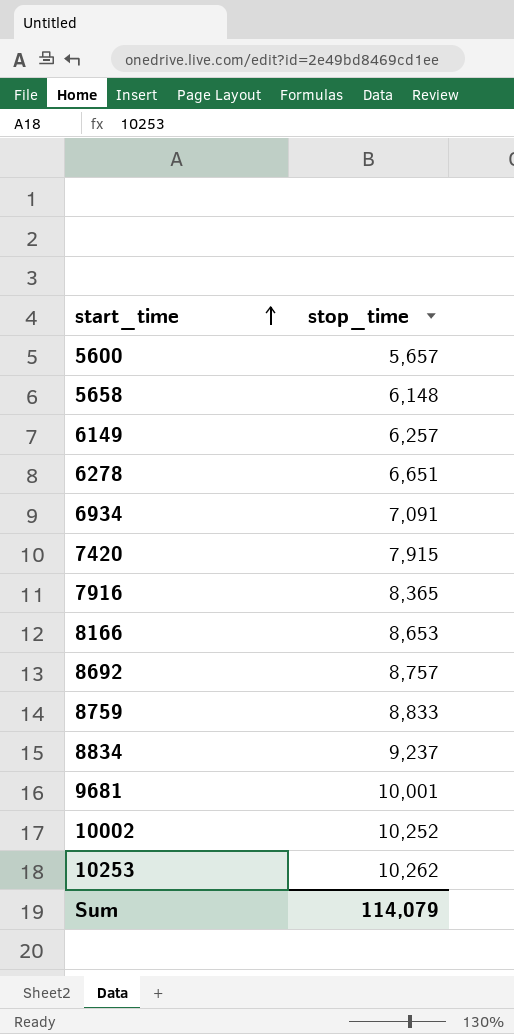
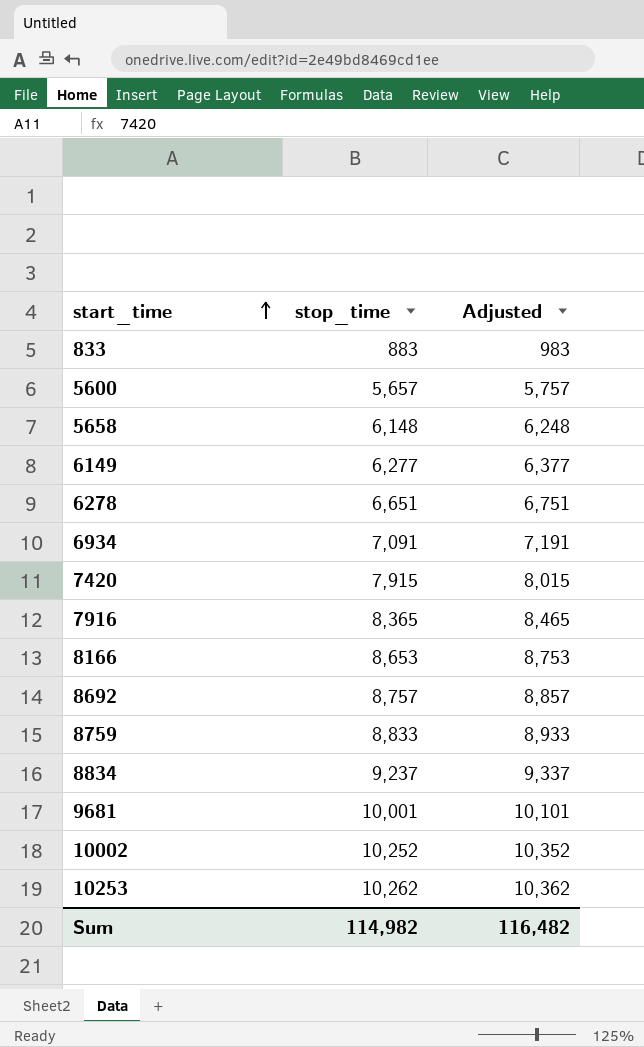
column Adjusted | formula: none -> [stop_time] + 100
row 833: none -> 883 | 983
6149 | stop_time: 6,257 -> 6,277
Sum | stop_time: 114,079 -> 114,982

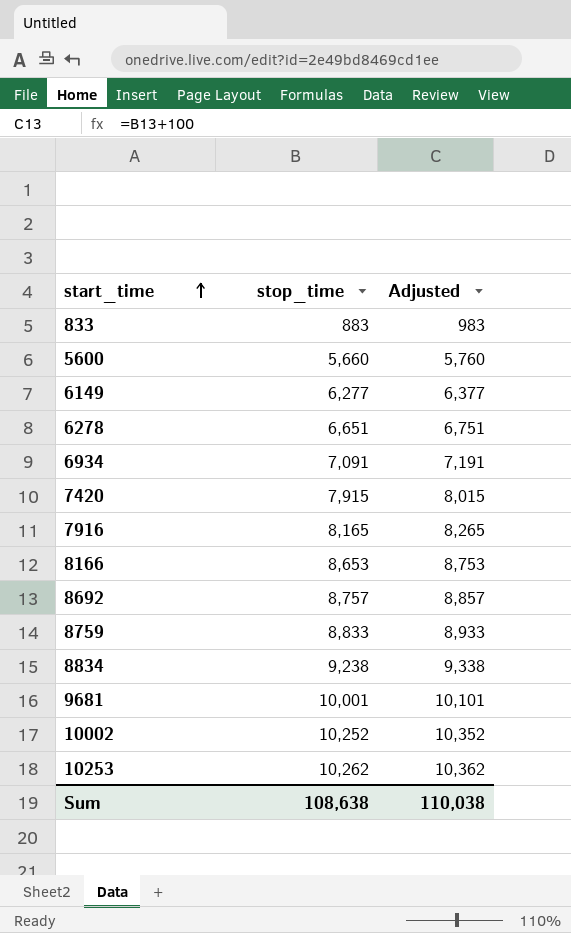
row 5658: 6,148 | 6,248 -> none
5600 | stop_time: 5,657 -> 5,660
5600 | Adjusted: 5,757 -> 5,760
7916 | stop_time: 8,365 -> 8,165
7916 | Adjusted: 8,465 -> 8,265
8834 | stop_time: 9,237 -> 9,238
8834 | Adjusted: 9,337 -> 9,338
Sum | stop_time: 114,982 -> 108,638
Sum | Adjusted: 116,482 -> 110,038

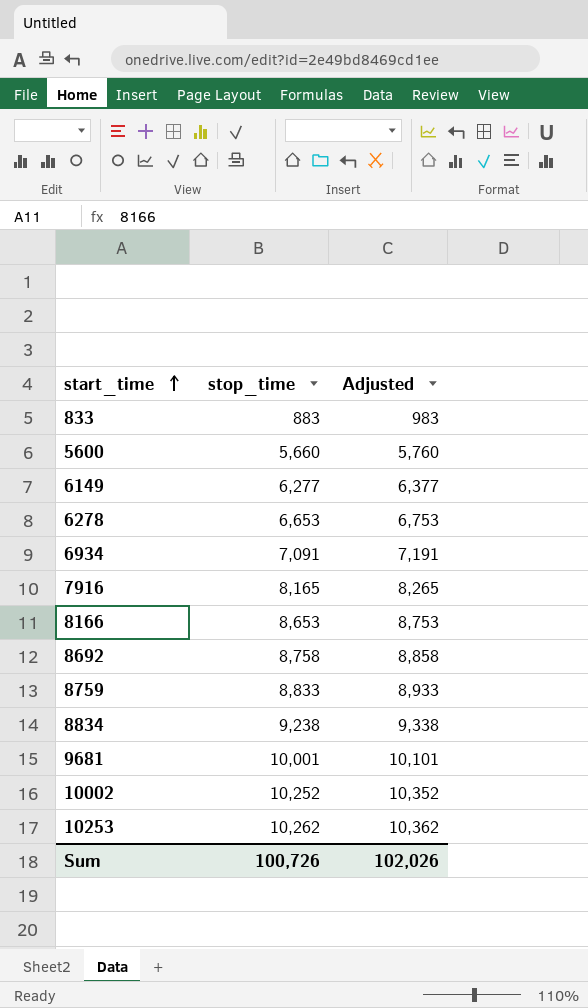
row 7420: 7,915 | 8,015 -> none
6278 | stop_time: 6,651 -> 6,653
6278 | Adjusted: 6,751 -> 6,753
8692 | stop_time: 8,757 -> 8,758
8692 | Adjusted: 8,857 -> 8,858
Sum | stop_time: 108,638 -> 100,726
Sum | Adjusted: 110,038 -> 102,026

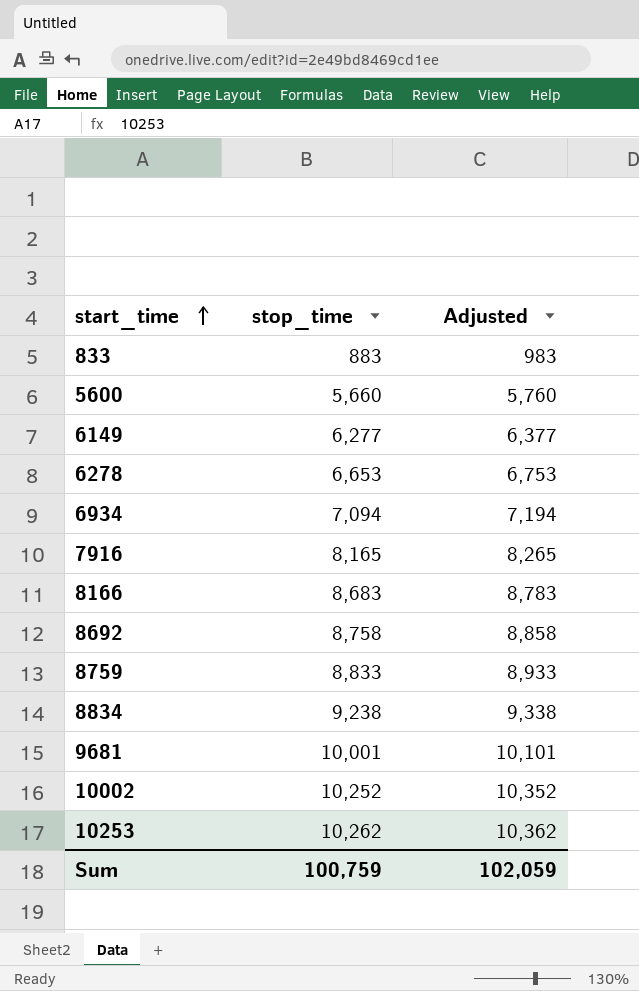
6934 | stop_time: 7,091 -> 7,094
6934 | Adjusted: 7,191 -> 7,194
8166 | stop_time: 8,653 -> 8,683
8166 | Adjusted: 8,753 -> 8,783
Sum | stop_time: 100,726 -> 100,759
Sum | Adjusted: 102,026 -> 102,059

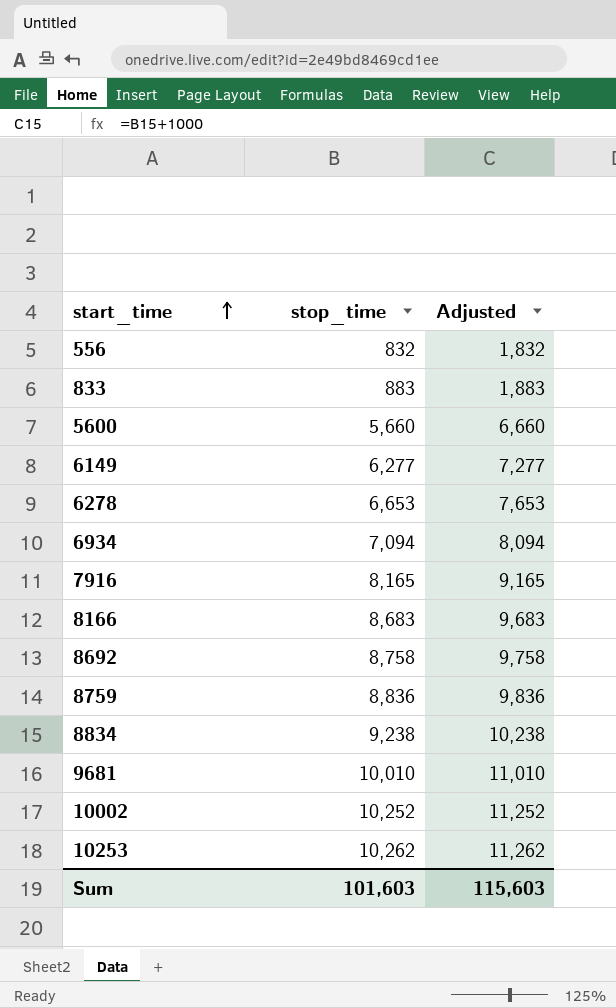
column Adjusted | formula: [stop_time] + 100 -> [stop_time] + 1000
row 556: none -> 832 | 1,832
8759 | stop_time: 8,833 -> 8,836
9681 | stop_time: 10,001 -> 10,010
Sum | stop_time: 100,759 -> 101,603
Sum | Adjusted: 102,059 -> 115,603

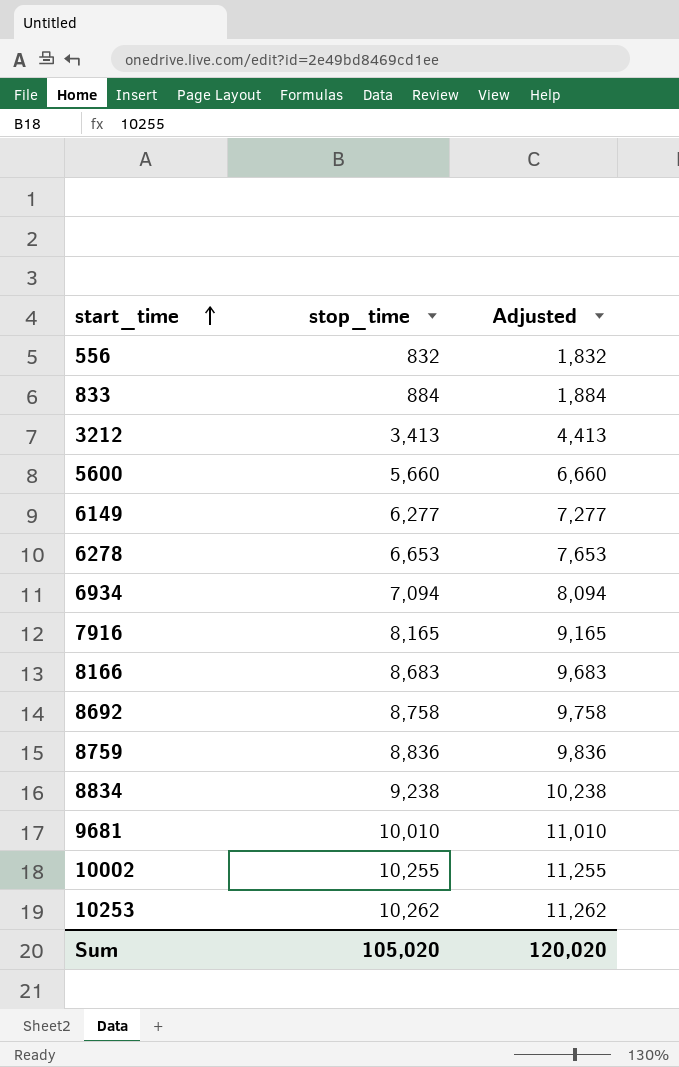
833 | stop_time: 883 -> 884
833 | Adjusted: 1,883 -> 1,884
row 3212: none -> 3,413 | 4,413
10002 | stop_time: 10,252 -> 10,255
10002 | Adjusted: 11,252 -> 11,255
Sum | stop_time: 101,603 -> 105,020
Sum | Adjusted: 115,603 -> 120,020

